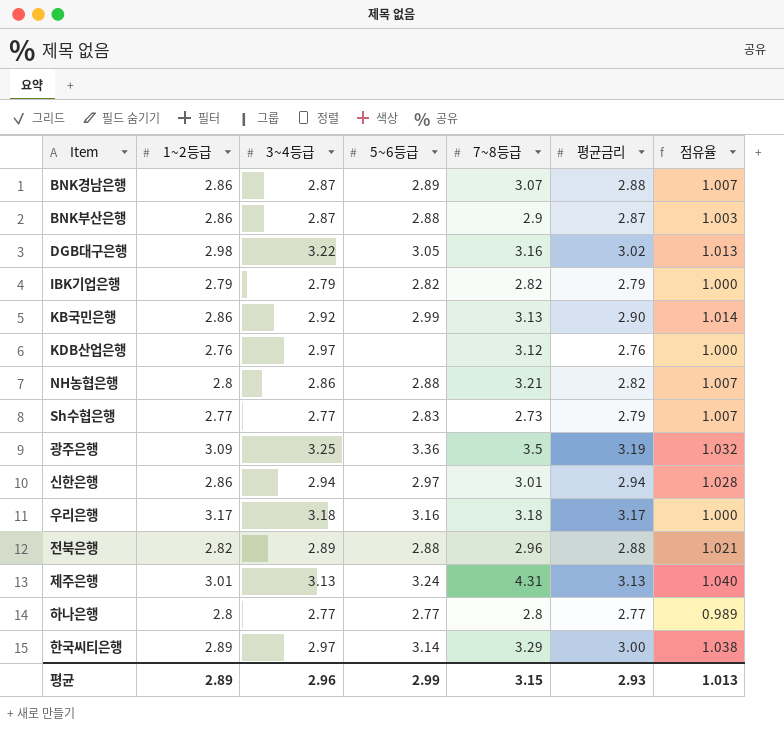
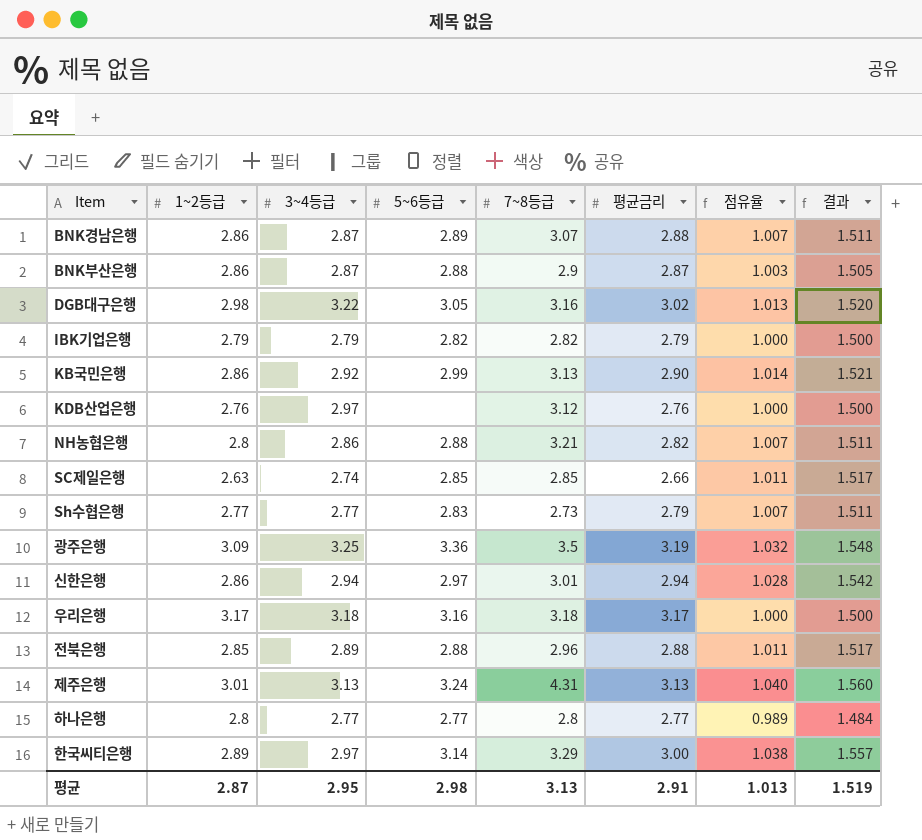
column 결과 | formula: none -> [점유율] * 1.5
row SC제일은행: none -> 2.63 | 2.74 | 2.85 | 2.85 | 2.66 | 1.011 | 1.517
전북은행 | 1~2등급: 2.82 -> 2.85
전북은행 | 점유율: 1.021 -> 1.011
평균 | 1~2등급: 2.89 -> 2.87
평균 | 3~4등급: 2.96 -> 2.95
평균 | 5~6등급: 2.99 -> 2.98
평균 | 7~8등급: 3.15 -> 3.13
평균 | 평균금리: 2.93 -> 2.91

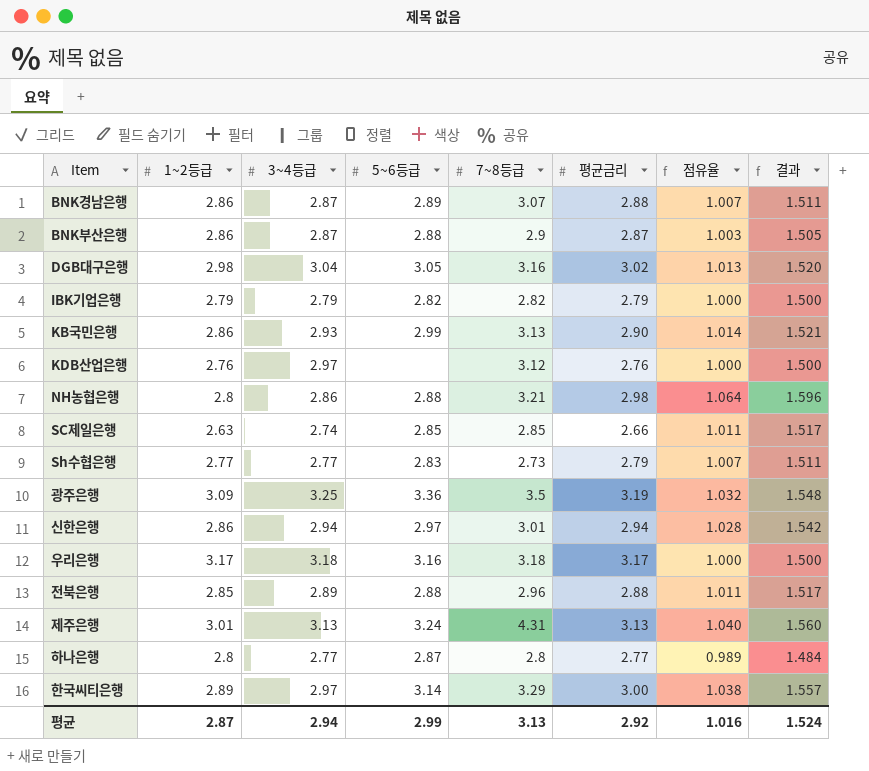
DGB대구은행 | 3~4등급: 3.22 -> 3.04
KB국민은행 | 3~4등급: 2.92 -> 2.93
NH농협은행 | 평균금리: 2.82 -> 2.98
NH농협은행 | 점유율: 1.007 -> 1.064
NH농협은행 | 결과: 1.511 -> 1.596
하나은행 | 5~6등급: 2.77 -> 2.87
평균 | 3~4등급: 2.95 -> 2.94
평균 | 5~6등급: 2.98 -> 2.99
평균 | 평균금리: 2.91 -> 2.92
평균 | 점유율: 1.013 -> 1.016
평균 | 결과: 1.519 -> 1.524

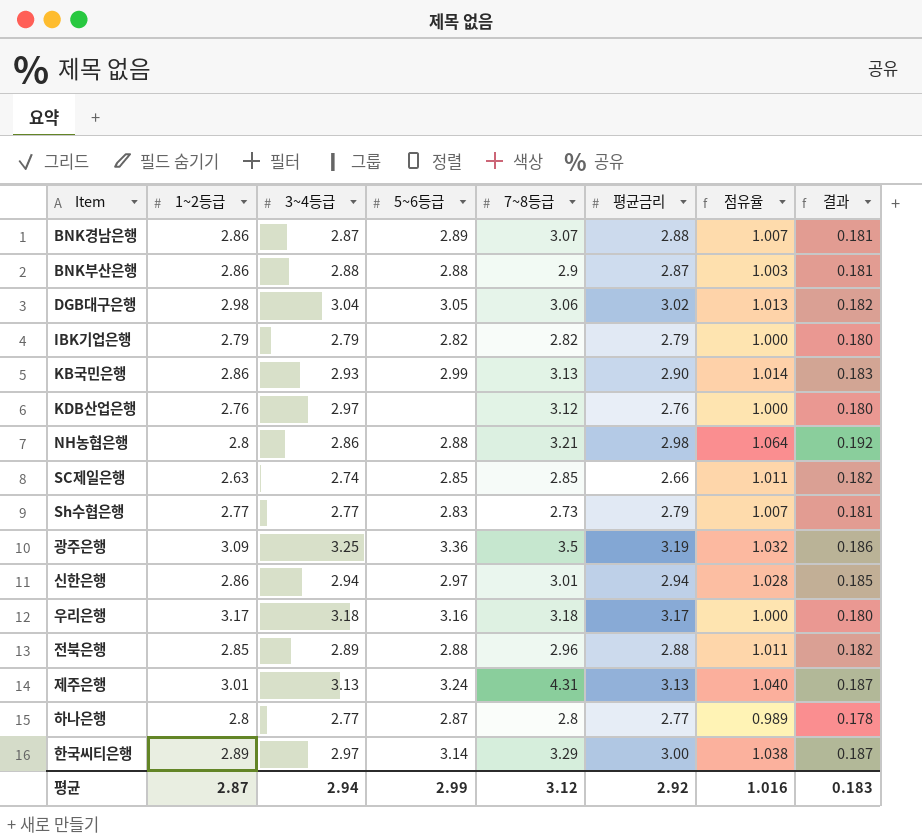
column 결과 | formula: [점유율] * 1.5 -> [점유율] * 0.18
BNK부산은행 | 3~4등급: 2.87 -> 2.88
DGB대구은행 | 7~8등급: 3.16 -> 3.06
평균 | 7~8등급: 3.13 -> 3.12
평균 | 결과: 1.524 -> 0.183

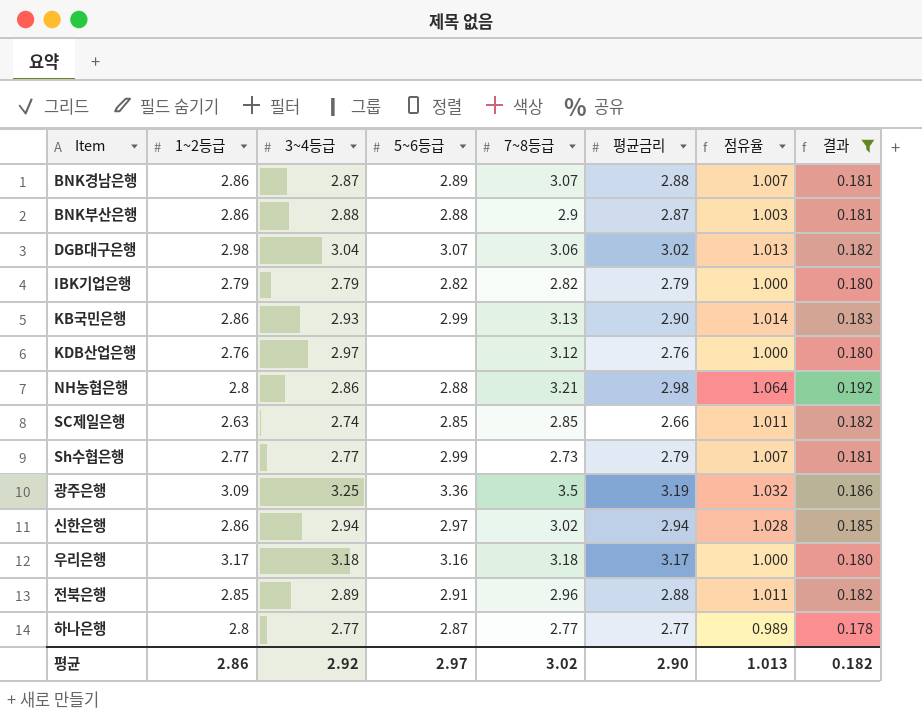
filter: none -> 결과 != 0.187
DGB대구은행 | 5~6등급: 3.05 -> 3.07
Sh수협은행 | 5~6등급: 2.83 -> 2.99
신한은행 | 7~8등급: 3.01 -> 3.02
전북은행 | 5~6등급: 2.88 -> 2.91
하나은행 | 7~8등급: 2.8 -> 2.77
평균 | 1~2등급: 2.87 -> 2.86
평균 | 3~4등급: 2.94 -> 2.92
평균 | 5~6등급: 2.99 -> 2.97
평균 | 7~8등급: 3.12 -> 3.02
평균 | 평균금리: 2.92 -> 2.90
평균 | 점유율: 1.016 -> 1.013
평균 | 결과: 0.183 -> 0.182

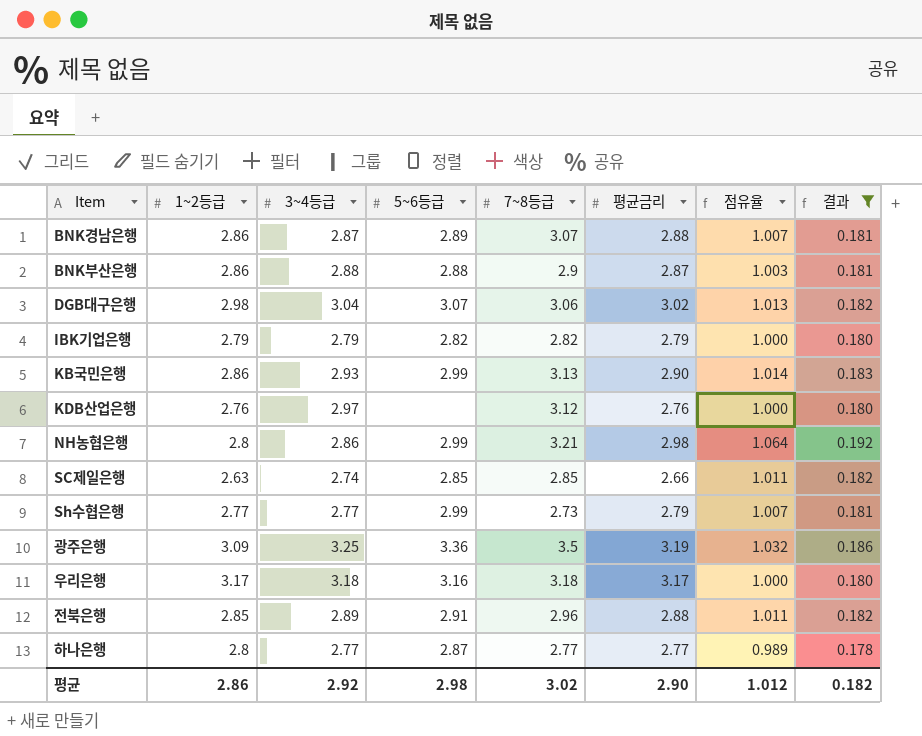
row 신한은행: 2.86 | 2.94 | 2.97 | 3.02 | 2.94 | 1.028 | 0.185 -> none
NH농협은행 | 5~6등급: 2.88 -> 2.99
평균 | 5~6등급: 2.97 -> 2.98
평균 | 점유율: 1.013 -> 1.012

